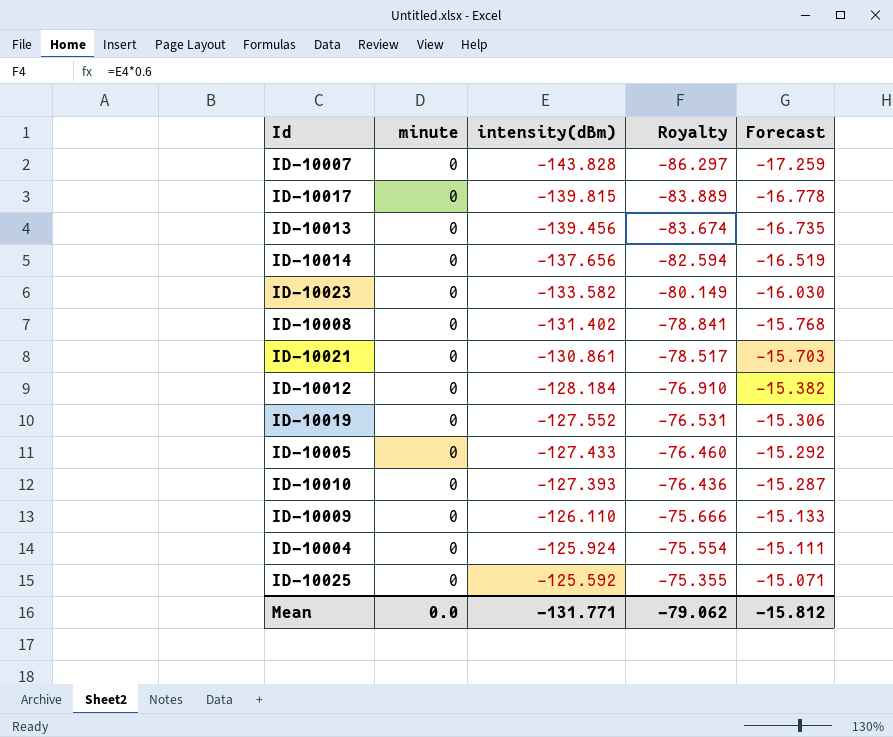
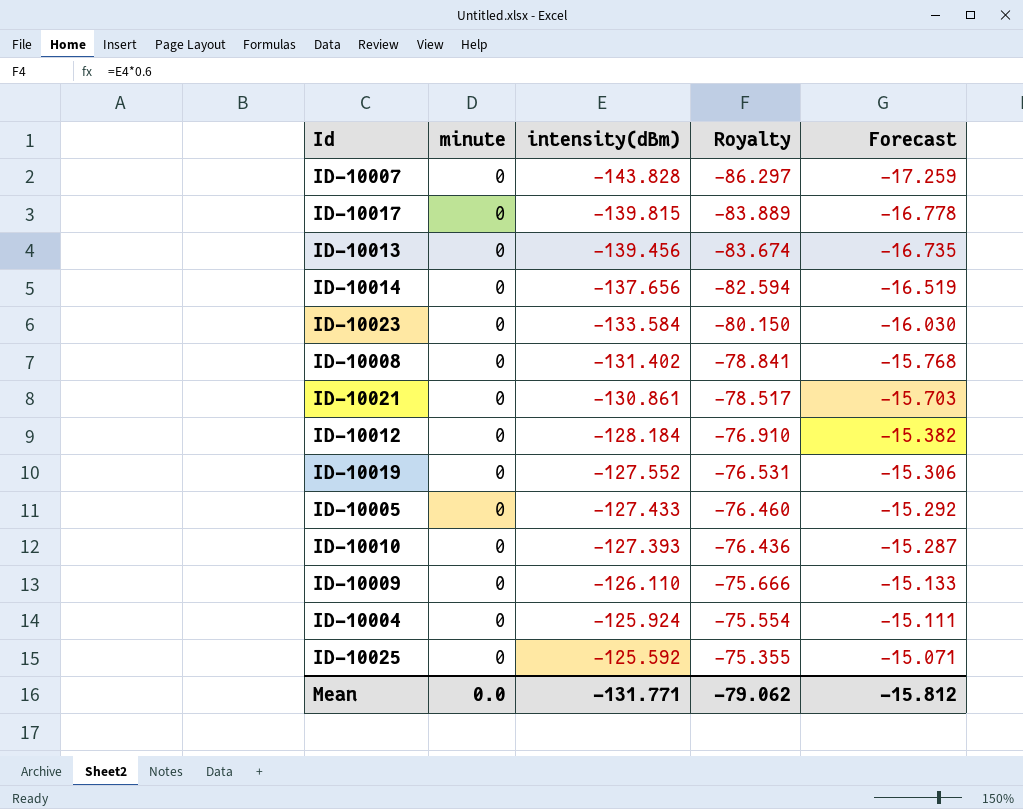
ID-10023 | intensity(dBm): -133.582 -> -133.584
ID-10023 | Royalty: -80.149 -> -80.150

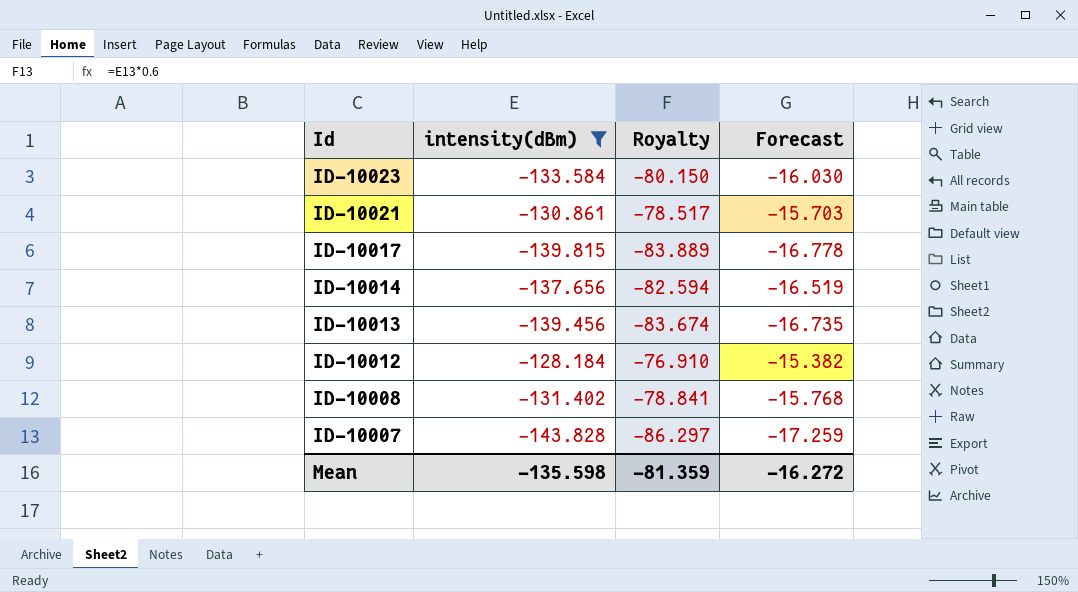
filter: none -> intensity(dBm) <= -128.184
row order: intensity(dBm) ascending -> Id descending
column minute | position: 2 -> none
Mean | intensity(dBm): -131.771 -> -135.598
Mean | Royalty: -79.062 -> -81.359
Mean | Forecast: -15.812 -> -16.272

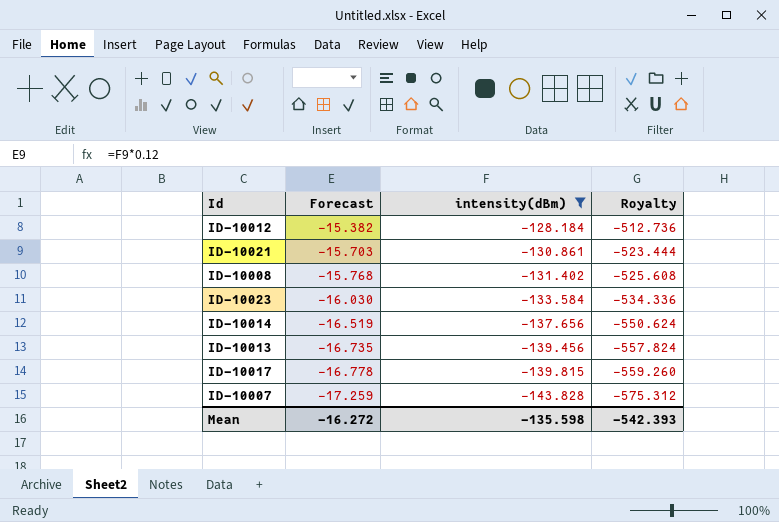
row order: Id descending -> Forecast descending
column Forecast | position: 4 -> 2
column Royalty | formula: [intensity(dBm)] * 0.6 -> [intensity(dBm)] * 4
Mean | Royalty: -81.359 -> -542.393

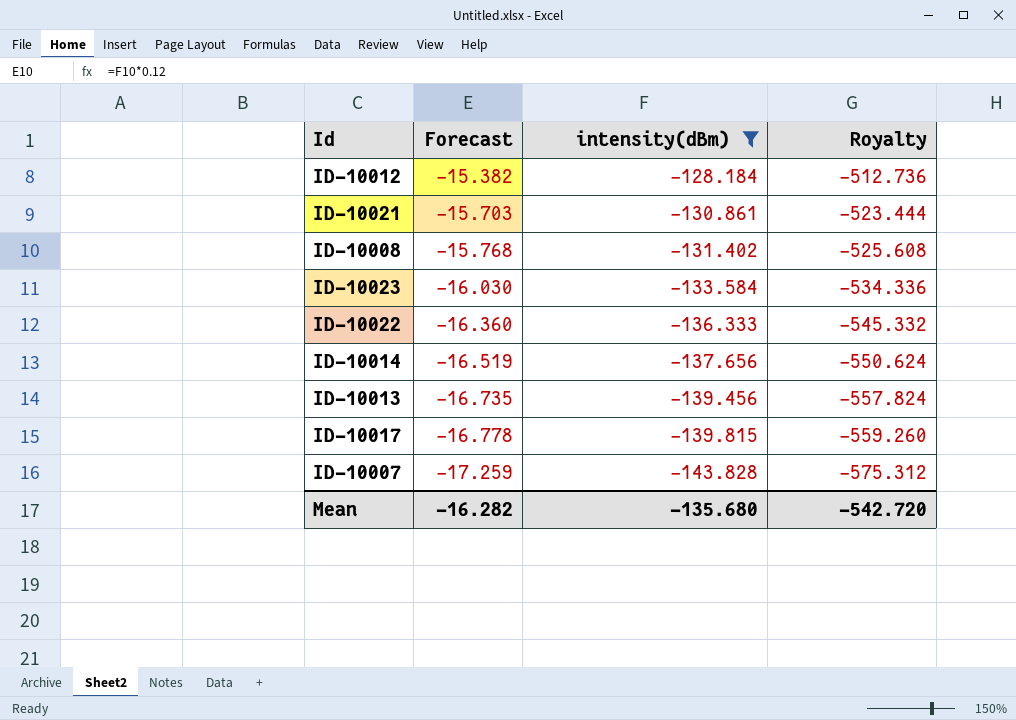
row ID-10022: none -> -16.360 | -136.333 | -545.332
Mean | Forecast: -16.272 -> -16.282
Mean | intensity(dBm): -135.598 -> -135.680
Mean | Royalty: -542.393 -> -542.720

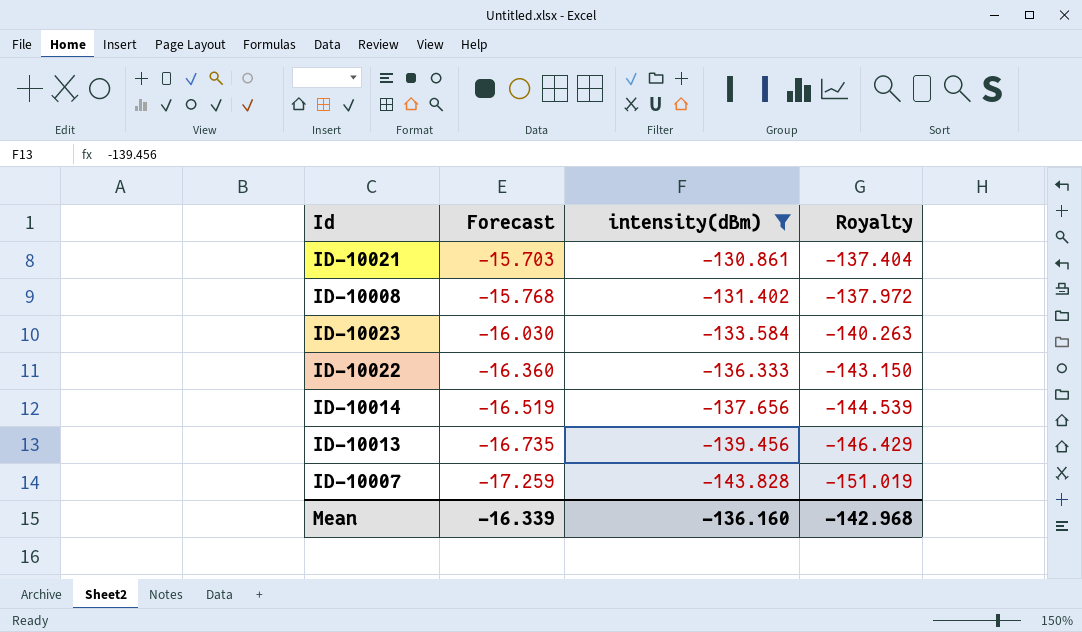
column Royalty | formula: [intensity(dBm)] * 4 -> [intensity(dBm)] * 1.05
row ID-10012: -15.382 | -128.184 | -512.736 -> none
row ID-10017: -16.778 | -139.815 | -559.260 -> none
Mean | Forecast: -16.282 -> -16.339
Mean | intensity(dBm): -135.680 -> -136.160
Mean | Royalty: -542.720 -> -142.968

